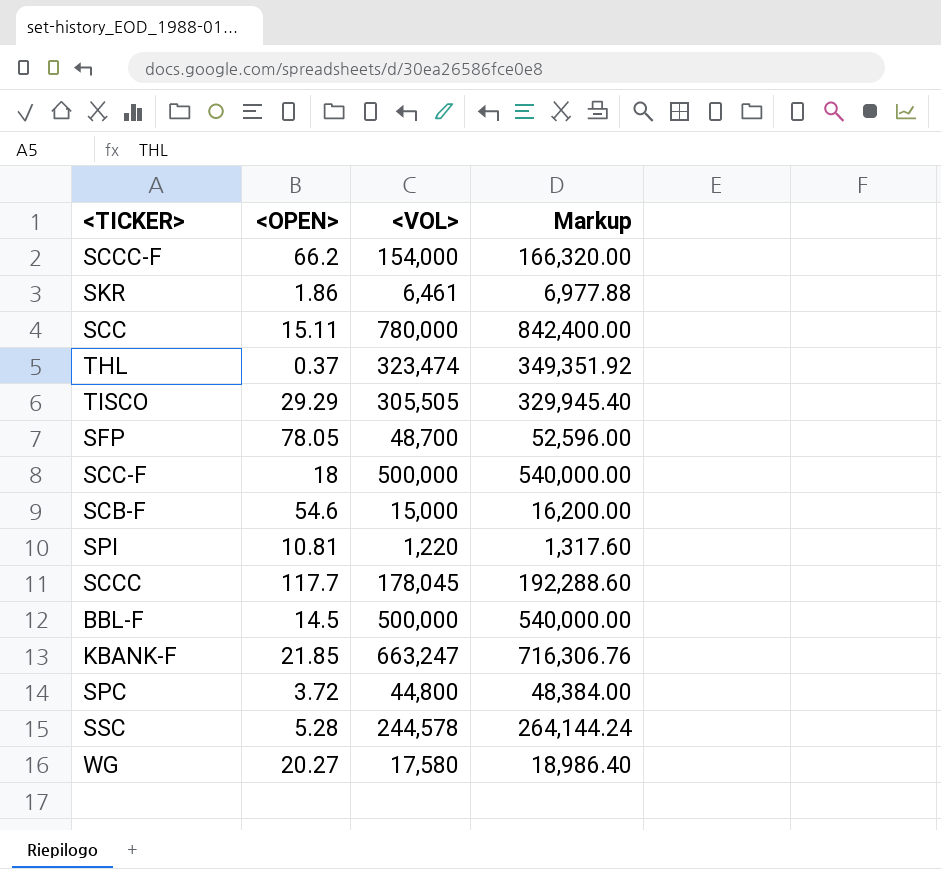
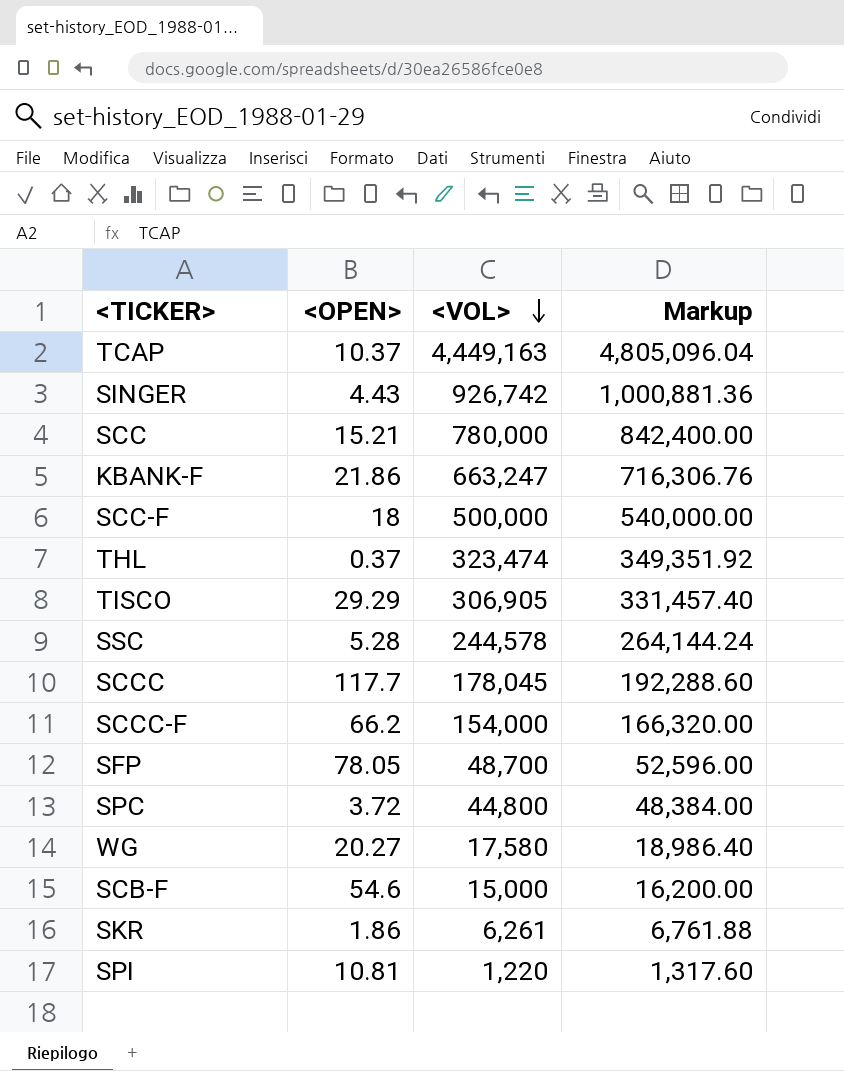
row order: none -> <VOL> descending
row BBL-F: 14.5 | 500,000 | 540,000.00 -> none
row TCAP: none -> 10.37 | 4,449,163 | 4,805,096.04
row SINGER: none -> 4.43 | 926,742 | 1,000,881.36
SCC | <OPEN>: 15.11 -> 15.21
KBANK-F | <OPEN>: 21.85 -> 21.86
TISCO | <VOL>: 305,505 -> 306,905
TISCO | Markup: 329,945.40 -> 331,457.40
SKR | <VOL>: 6,461 -> 6,261
SKR | Markup: 6,977.88 -> 6,761.88

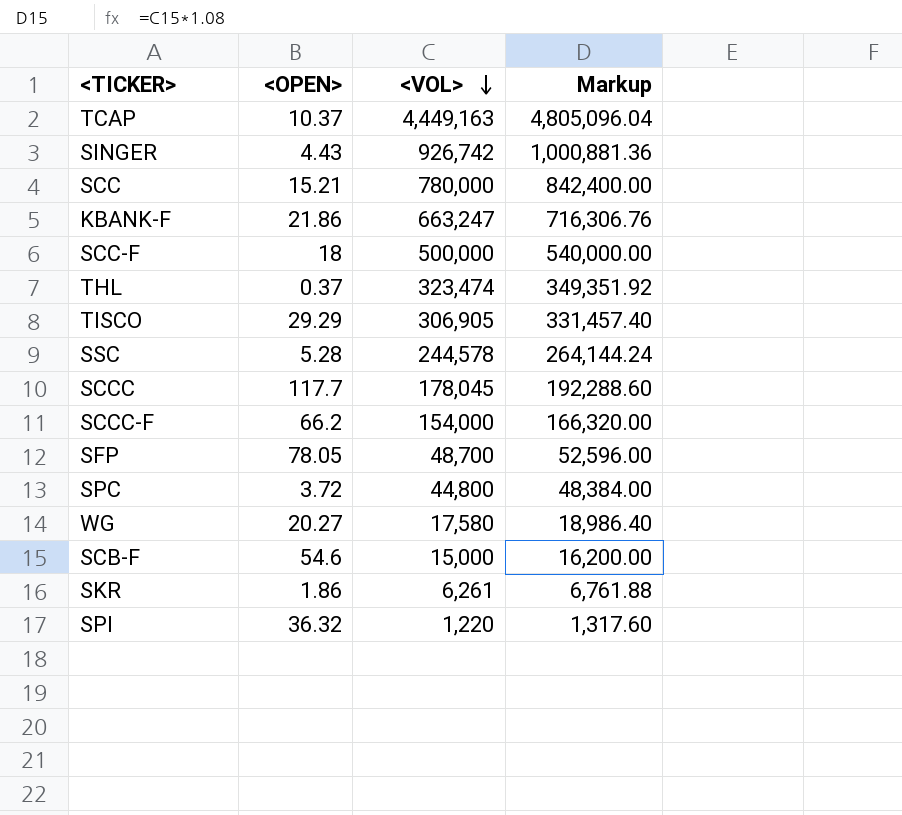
SPI | <OPEN>: 10.81 -> 36.32

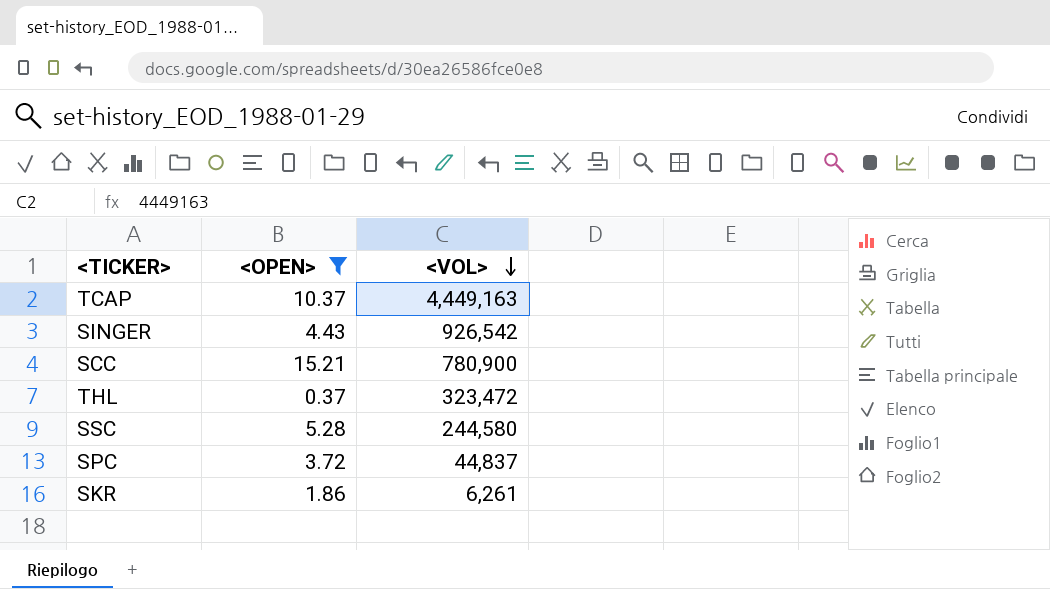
filter: none -> <OPEN> <= 15.21
column Markup | formula: [<VOL>] * 1.08 -> none
SINGER | <VOL>: 926,742 -> 926,542
SCC | <VOL>: 780,000 -> 780,900
THL | <VOL>: 323,474 -> 323,472
SSC | <VOL>: 244,578 -> 244,580
SPC | <VOL>: 44,800 -> 44,837

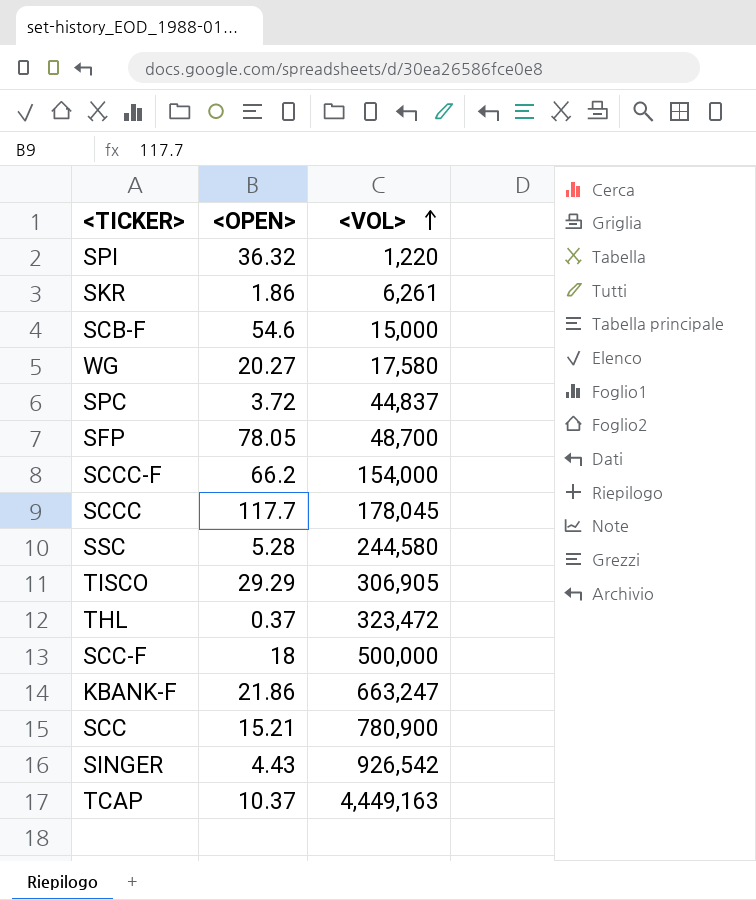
filter: <OPEN> <= 15.21 -> none
row order: <VOL> descending -> <VOL> ascending

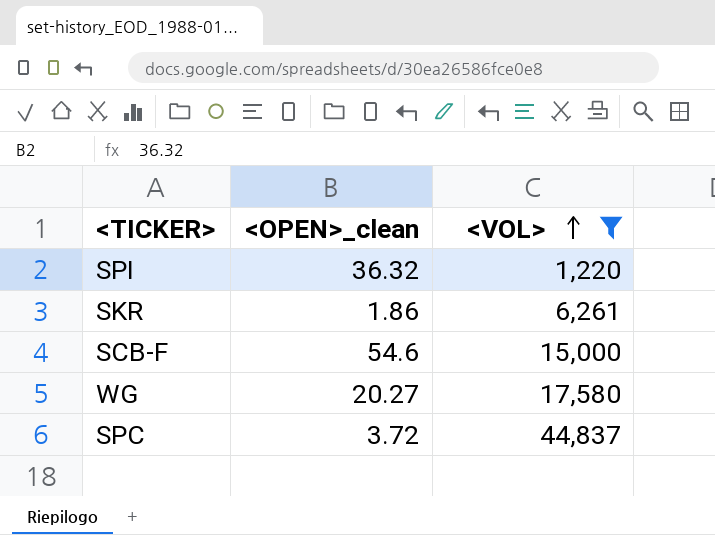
filter: none -> <VOL> <= 44,837
column name: <OPEN> -> <OPEN>_clean

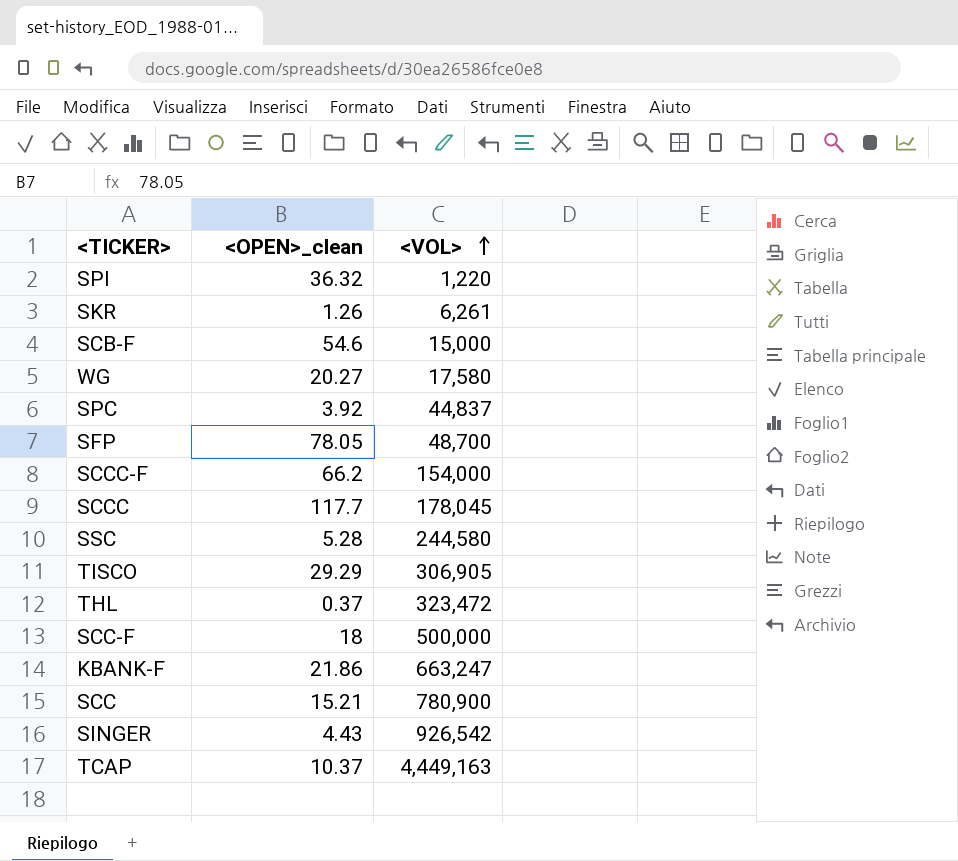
filter: <VOL> <= 44,837 -> none
SKR | <OPEN>_clean: 1.86 -> 1.26
SPC | <OPEN>_clean: 3.72 -> 3.92

